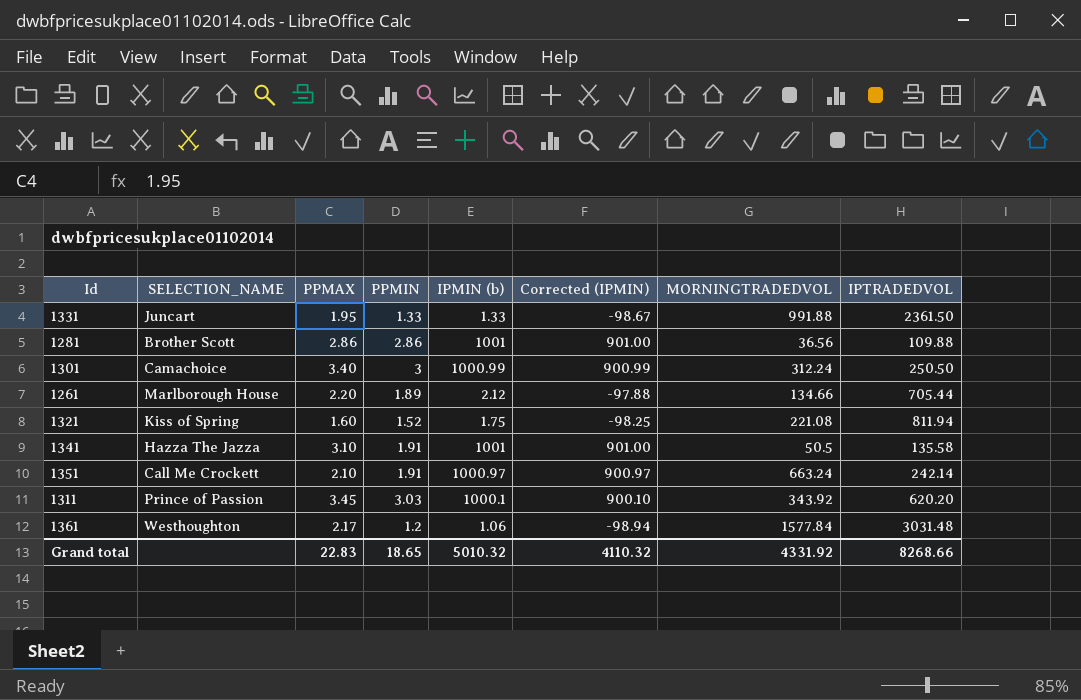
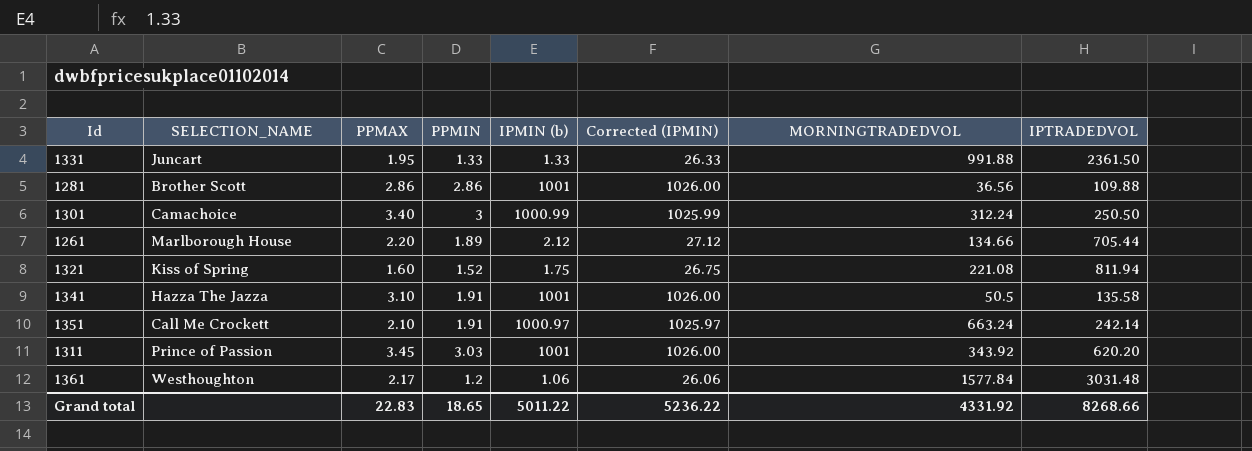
column Corrected (IPMIN) | formula: [IPMIN (b)] - 100 -> [IPMIN (b)] + 25
1311 | IPMIN (b): 1000.1 -> 1001
Grand total | IPMIN (b): 5010.32 -> 5011.22
Grand total | Corrected (IPMIN): 4110.32 -> 5236.22

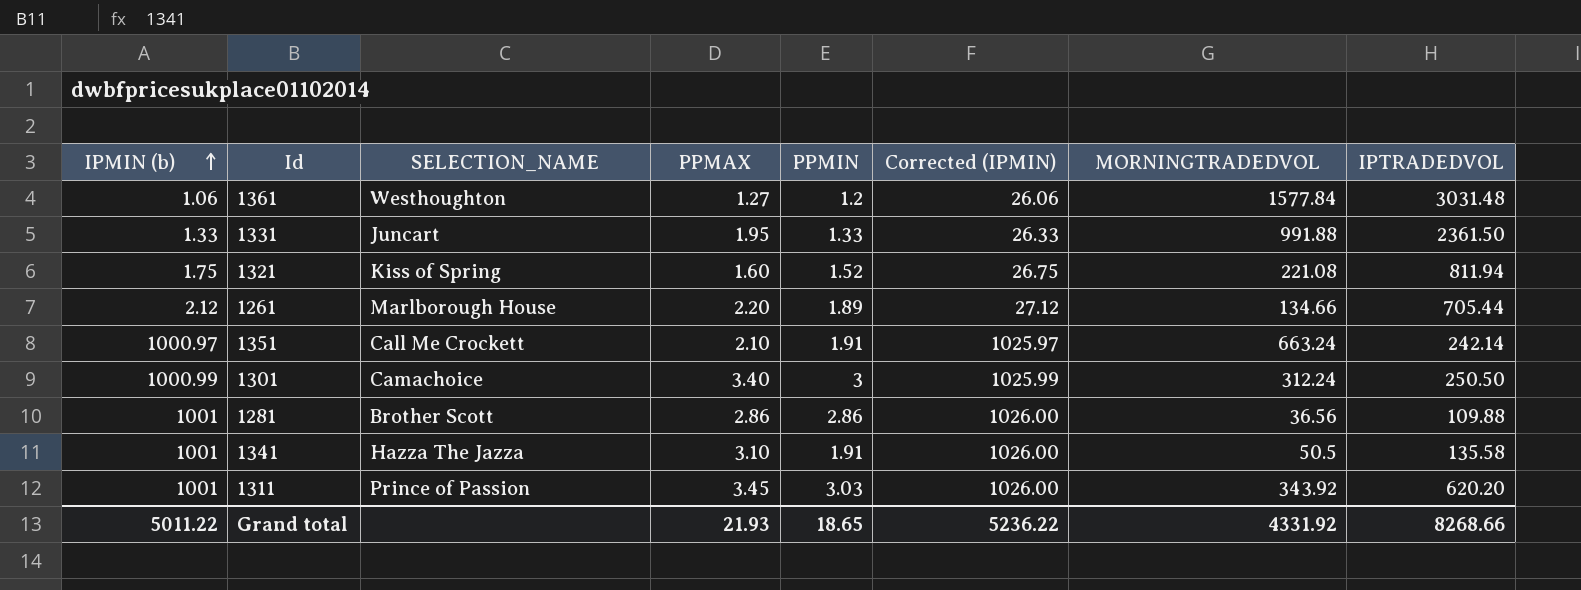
row order: none -> IPMIN (b) ascending
column IPMIN (b) | position: 5 -> 1
1361 | PPMAX: 2.17 -> 1.27
Grand total | PPMAX: 22.83 -> 21.93

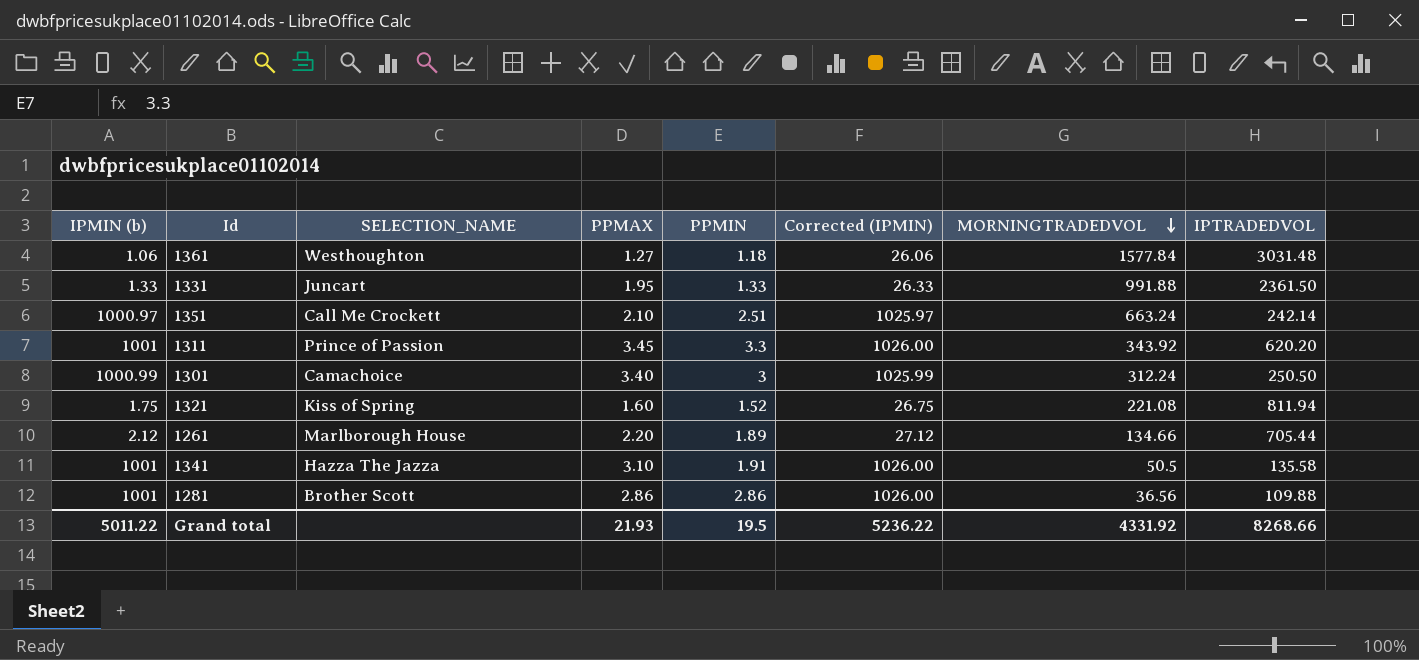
row order: IPMIN (b) ascending -> MORNINGTRADEDVOL descending
1361 | PPMIN: 1.2 -> 1.18
1351 | PPMIN: 1.91 -> 2.51
1311 | PPMIN: 3.03 -> 3.3
Grand total | PPMIN: 18.65 -> 19.5

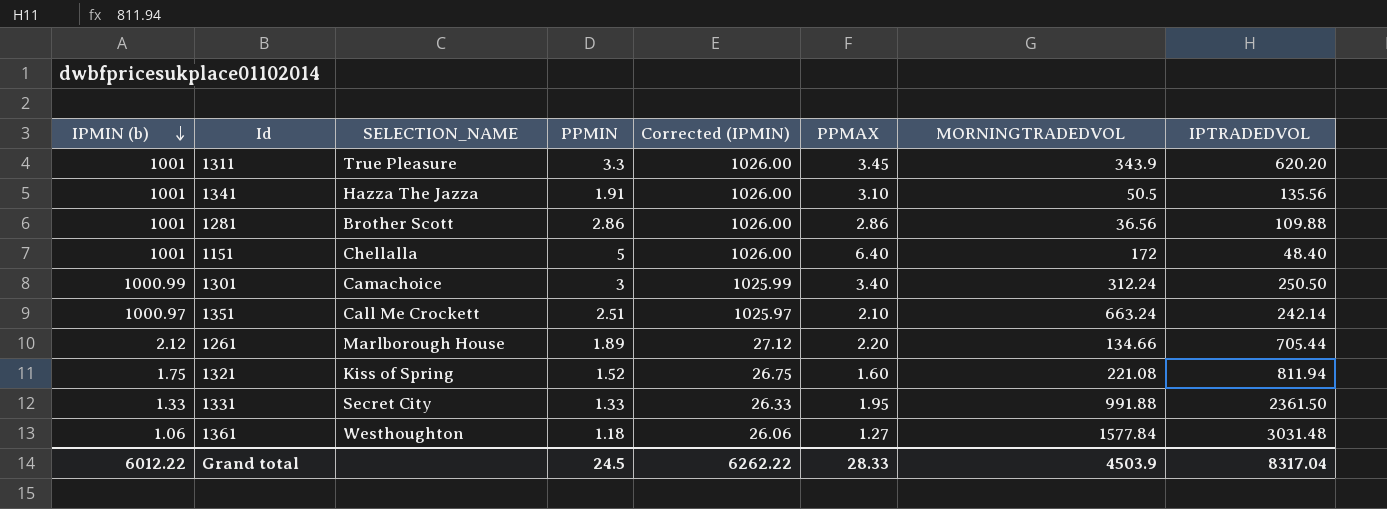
row order: MORNINGTRADEDVOL descending -> IPMIN (b) descending
column PPMAX | position: 4 -> 6
1311 | SELECTION_NAME: Prince of Passion -> True Pleasure
1311 | MORNINGTRADEDVOL: 343.92 -> 343.9
1341 | IPTRADEDVOL: 135.58 -> 135.56
row 1151: none -> 1001 | Chellalla | 5 | 1026.00 | 6.40 | 172 | 48.40
1331 | SELECTION_NAME: Juncart -> Secret City
Grand total | IPMIN (b): 5011.22 -> 6012.22
Grand total | PPMIN: 19.5 -> 24.5
Grand total | Corrected (IPMIN): 5236.22 -> 6262.22
Grand total | PPMAX: 21.93 -> 28.33
Grand total | MORNINGTRADEDVOL: 4331.92 -> 4503.9
Grand total | IPTRADEDVOL: 8268.66 -> 8317.04

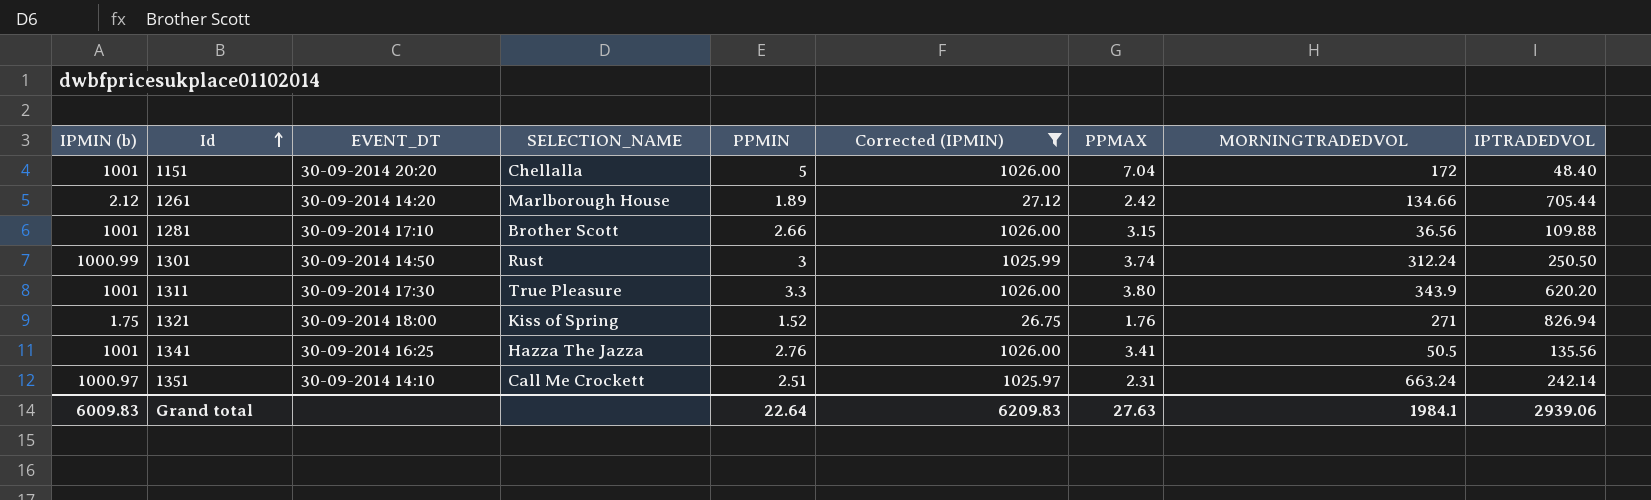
filter: none -> Corrected (IPMIN) >= 26.75
row order: IPMIN (b) descending -> Id ascending
column EVENT_DT | position: none -> 3
1151 | PPMAX: 6.40 -> 7.04
1261 | PPMAX: 2.20 -> 2.42
1281 | PPMIN: 2.86 -> 2.66
1281 | PPMAX: 2.86 -> 3.15
1301 | SELECTION_NAME: Camachoice -> Rust
1301 | PPMAX: 3.40 -> 3.74
1311 | PPMAX: 3.45 -> 3.80
1321 | PPMAX: 1.60 -> 1.76
1321 | MORNINGTRADEDVOL: 221.08 -> 271
1321 | IPTRADEDVOL: 811.94 -> 826.94
1341 | PPMIN: 1.91 -> 2.76
1341 | PPMAX: 3.10 -> 3.41
1351 | PPMAX: 2.10 -> 2.31
Grand total | IPMIN (b): 6012.22 -> 6009.83
Grand total | PPMIN: 24.5 -> 22.64
Grand total | Corrected (IPMIN): 6262.22 -> 6209.83
Grand total | PPMAX: 28.33 -> 27.63
Grand total | MORNINGTRADEDVOL: 4503.9 -> 1984.1
Grand total | IPTRADEDVOL: 8317.04 -> 2939.06

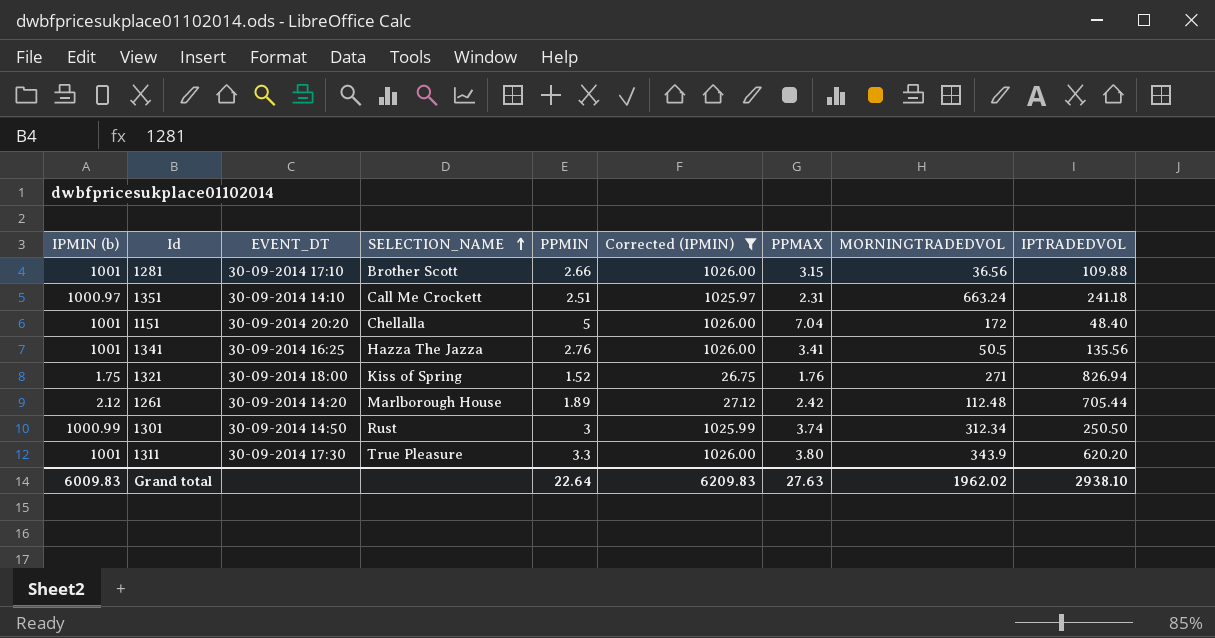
row order: Id ascending -> SELECTION_NAME ascending
1351 | IPTRADEDVOL: 242.14 -> 241.18
1261 | MORNINGTRADEDVOL: 134.66 -> 112.48
1301 | MORNINGTRADEDVOL: 312.24 -> 312.34
Grand total | MORNINGTRADEDVOL: 1984.1 -> 1962.02
Grand total | IPTRADEDVOL: 2939.06 -> 2938.10

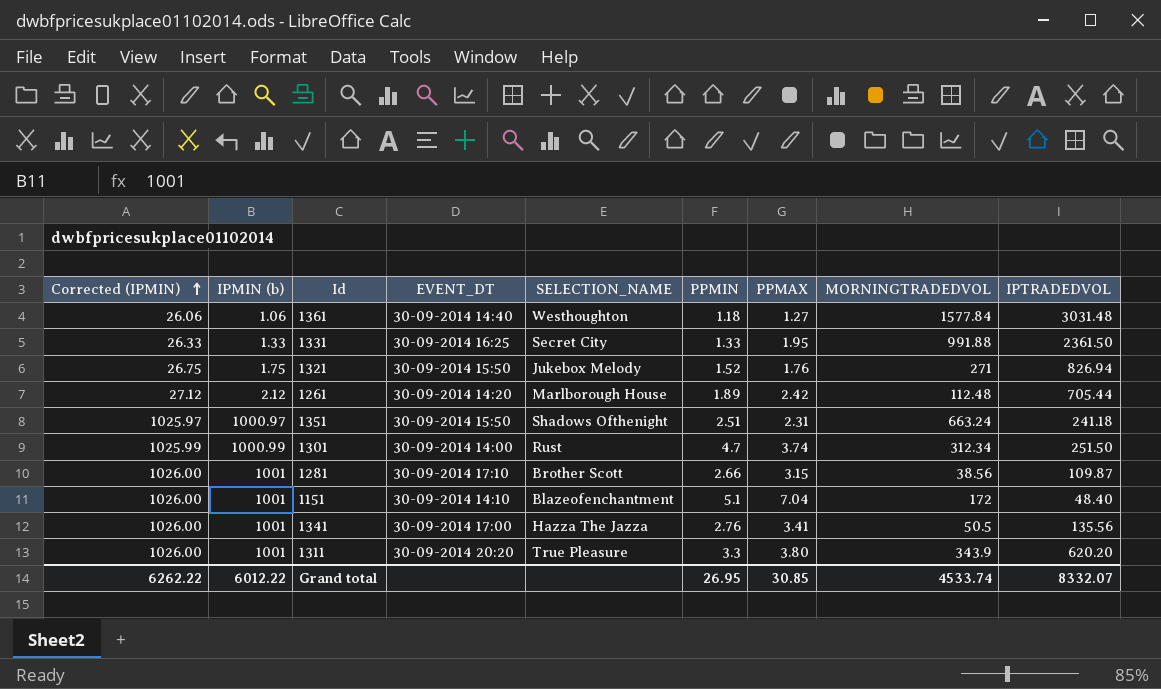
filter: Corrected (IPMIN) >= 26.75 -> none
row order: SELECTION_NAME ascending -> Corrected (IPMIN) ascending
column Corrected (IPMIN) | position: 6 -> 1
1321 | EVENT_DT: 30-09-2014 18:00 -> 30-09-2014 15:50
1321 | SELECTION_NAME: Kiss of Spring -> Jukebox Melody
1351 | EVENT_DT: 30-09-2014 14:10 -> 30-09-2014 15:50
1351 | SELECTION_NAME: Call Me Crockett -> Shadows Ofthenight
1301 | EVENT_DT: 30-09-2014 14:50 -> 30-09-2014 14:00
1301 | PPMIN: 3 -> 4.7
1301 | IPTRADEDVOL: 250.50 -> 251.50
1281 | MORNINGTRADEDVOL: 36.56 -> 38.56
1281 | IPTRADEDVOL: 109.88 -> 109.87
1151 | EVENT_DT: 30-09-2014 20:20 -> 30-09-2014 14:10
1151 | SELECTION_NAME: Chellalla -> Blazeofenchantment
1151 | PPMIN: 5 -> 5.1
1341 | EVENT_DT: 30-09-2014 16:25 -> 30-09-2014 17:00
1311 | EVENT_DT: 30-09-2014 17:30 -> 30-09-2014 20:20
Grand total | Corrected (IPMIN): 6209.83 -> 6262.22
Grand total | IPMIN (b): 6009.83 -> 6012.22
Grand total | PPMIN: 22.64 -> 26.95
Grand total | PPMAX: 27.63 -> 30.85
Grand total | MORNINGTRADEDVOL: 1962.02 -> 4533.74
Grand total | IPTRADEDVOL: 2938.10 -> 8332.07

